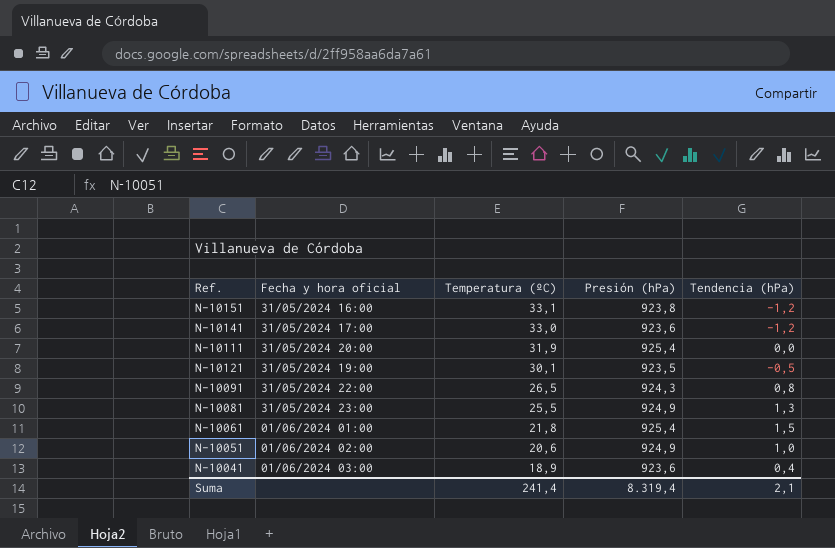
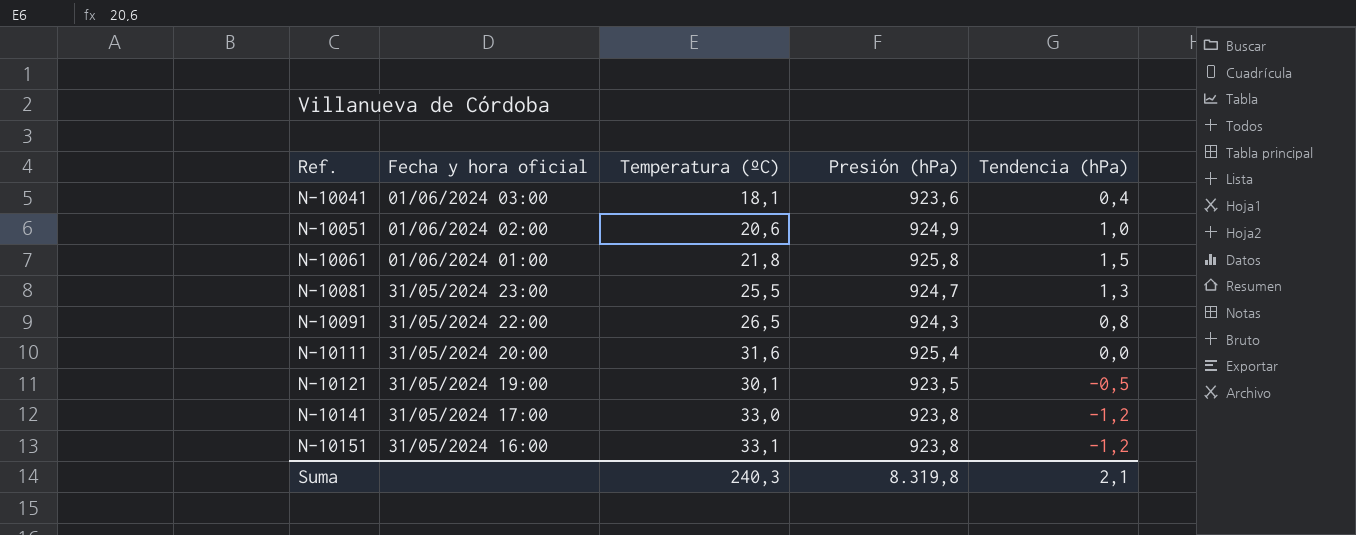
row order: Temperatura (ºC) descending -> Ref. ascending
N-10041 | Temperatura (ºC): 18,9 -> 18,1
N-10061 | Presión (hPa): 925,4 -> 925,8
N-10081 | Presión (hPa): 924,9 -> 924,7
N-10111 | Temperatura (ºC): 31,9 -> 31,6
N-10141 | Presión (hPa): 923,6 -> 923,8
Suma | Temperatura (ºC): 241,4 -> 240,3
Suma | Presión (hPa): 8.319,4 -> 8.319,8

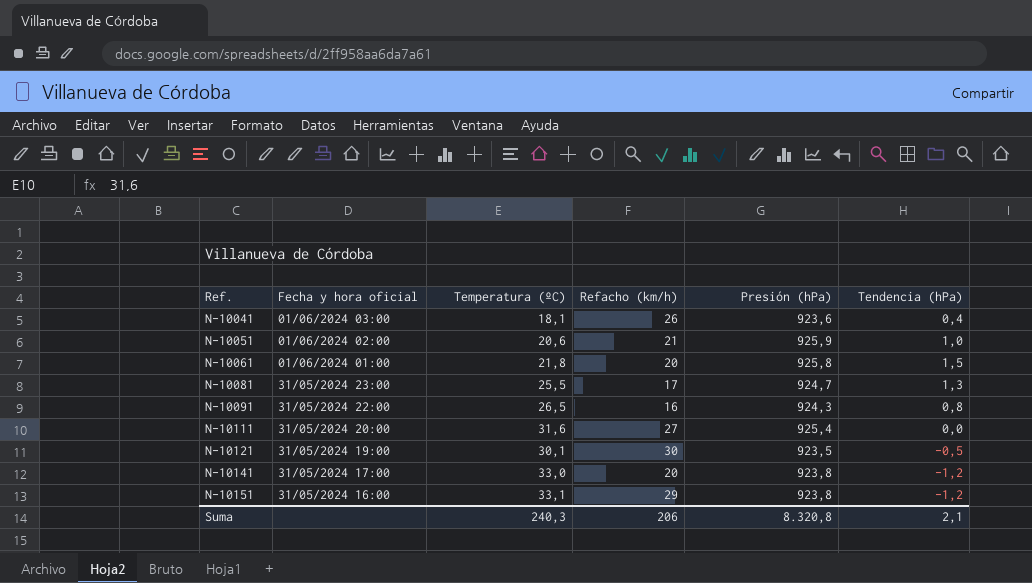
column Refacho (km/h) | position: none -> 4
N-10051 | Presión (hPa): 924,9 -> 925,9
Suma | Presión (hPa): 8.319,8 -> 8.320,8

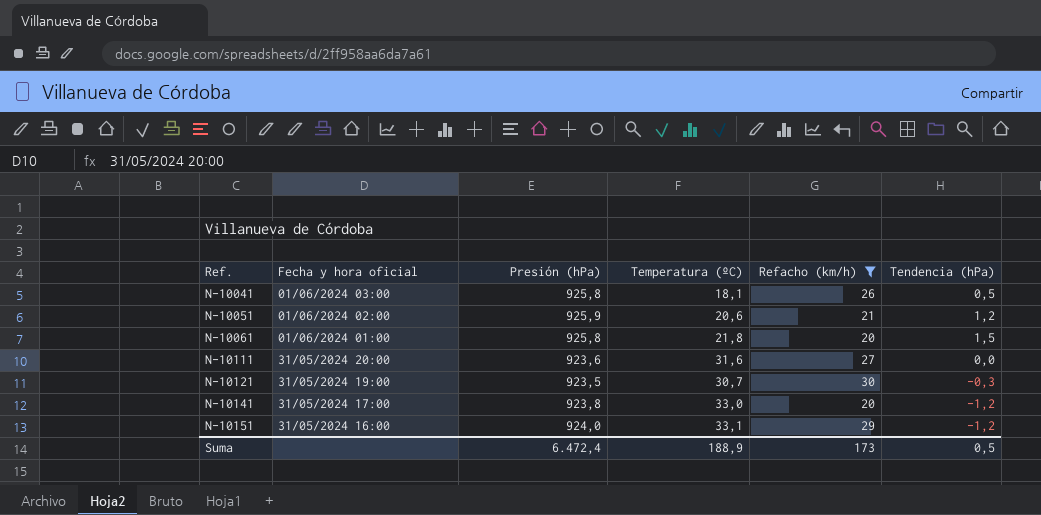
filter: none -> Refacho (km/h) >= 20
column Presión (hPa) | position: 5 -> 3
N-10041 | Presión (hPa): 923,6 -> 925,8
N-10041 | Tendencia (hPa): 0,4 -> 0,5
N-10051 | Tendencia (hPa): 1,0 -> 1,2
N-10111 | Presión (hPa): 925,4 -> 923,6
N-10121 | Temperatura (ºC): 30,1 -> 30,7
N-10121 | Tendencia (hPa): -0,5 -> -0,3
N-10151 | Presión (hPa): 923,8 -> 924,0
Suma | Presión (hPa): 8.320,8 -> 6.472,4
Suma | Temperatura (ºC): 240,3 -> 188,9
Suma | Refacho (km/h): 206 -> 173
Suma | Tendencia (hPa): 2,1 -> 0,5

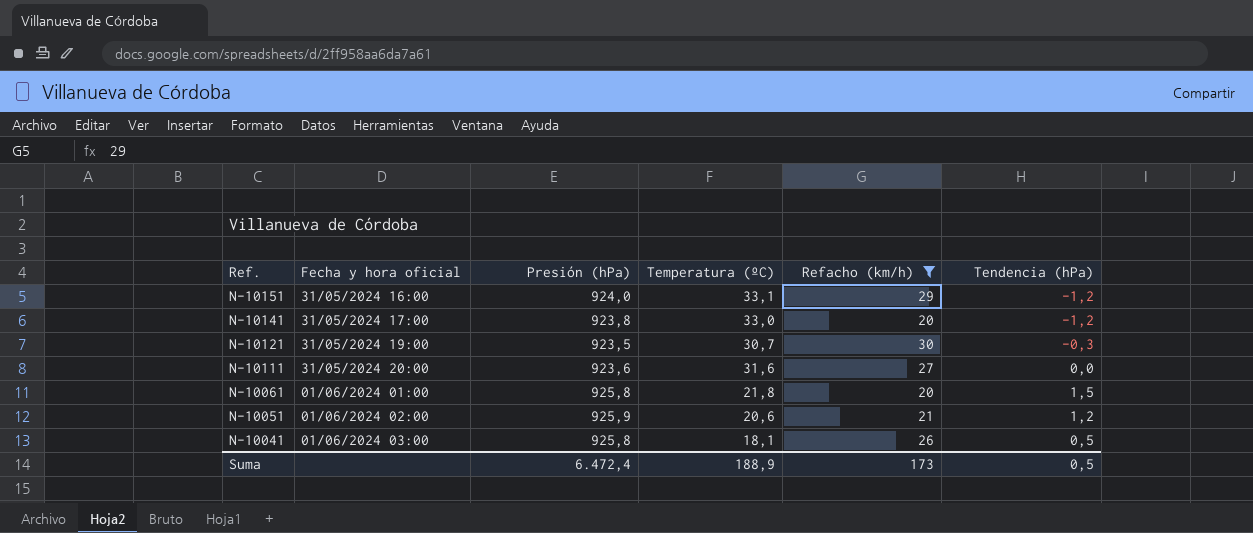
row order: Ref. ascending -> Ref. descending

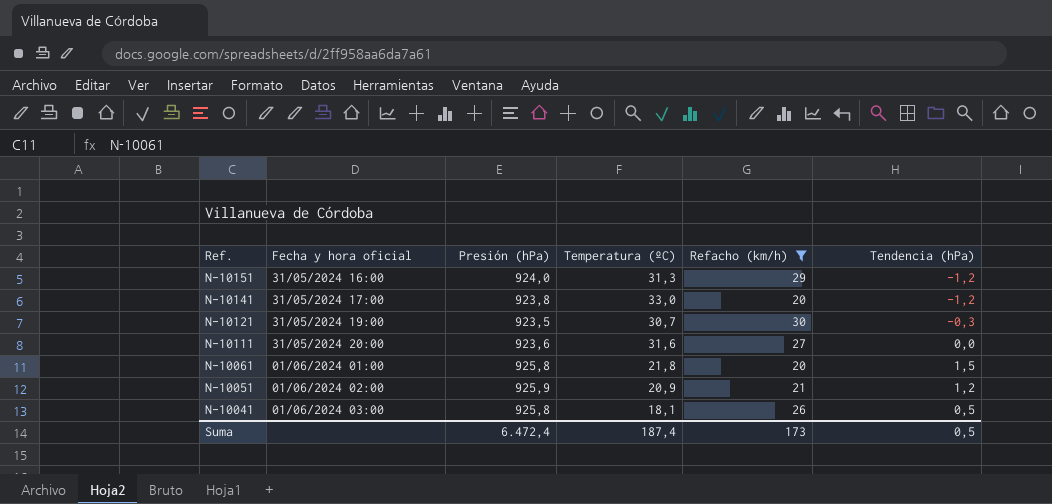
N-10151 | Temperatura (ºC): 33,1 -> 31,3
N-10051 | Temperatura (ºC): 20,6 -> 20,9
Suma | Temperatura (ºC): 188,9 -> 187,4

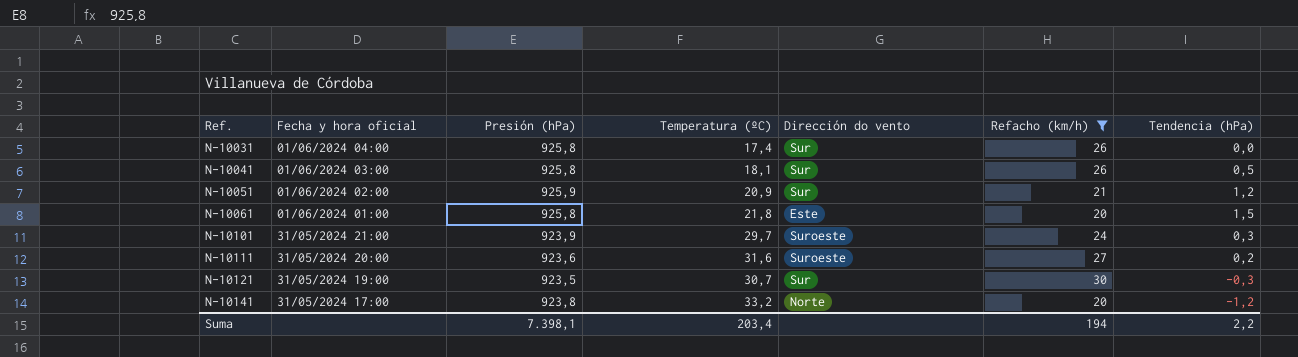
row order: Ref. descending -> Ref. ascending
column Dirección do vento | position: none -> 5
row N-10151: 31/05/2024 16:00 | 924,0 | 31,3 | 29 | -1,2 -> none
row N-10031: none -> 01/06/2024 04:00 | 925,8 | 17,4 | Sur | 26 | 0,0
row N-10101: none -> 31/05/2024 21:00 | 923,9 | 29,7 | Suroeste | 24 | 0,3
N-10111 | Tendencia (hPa): 0,0 -> 0,2
N-10141 | Temperatura (ºC): 33,0 -> 33,2
Suma | Presión (hPa): 6.472,4 -> 7.398,1
Suma | Temperatura (ºC): 187,4 -> 203,4
Suma | Refacho (km/h): 173 -> 194
Suma | Tendencia (hPa): 0,5 -> 2,2

